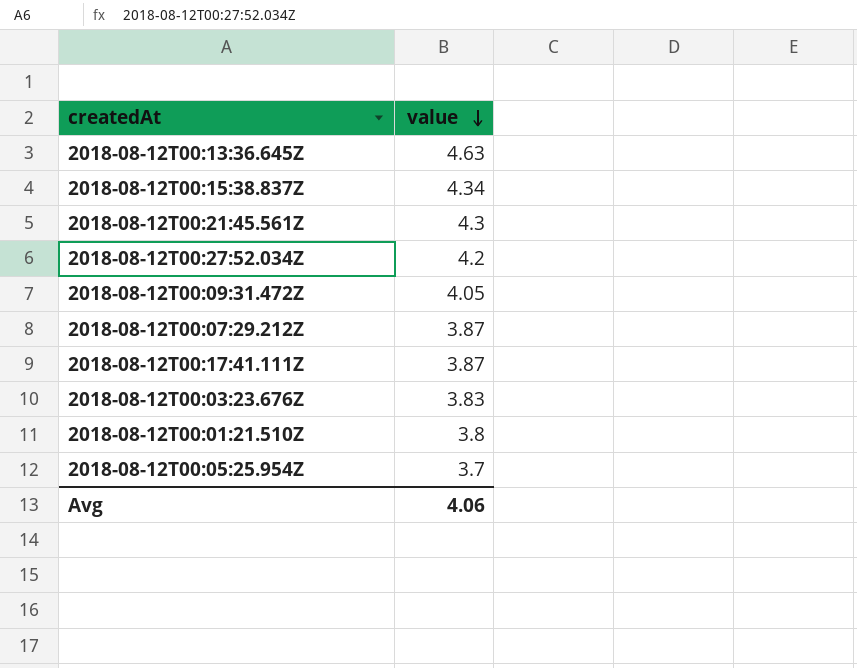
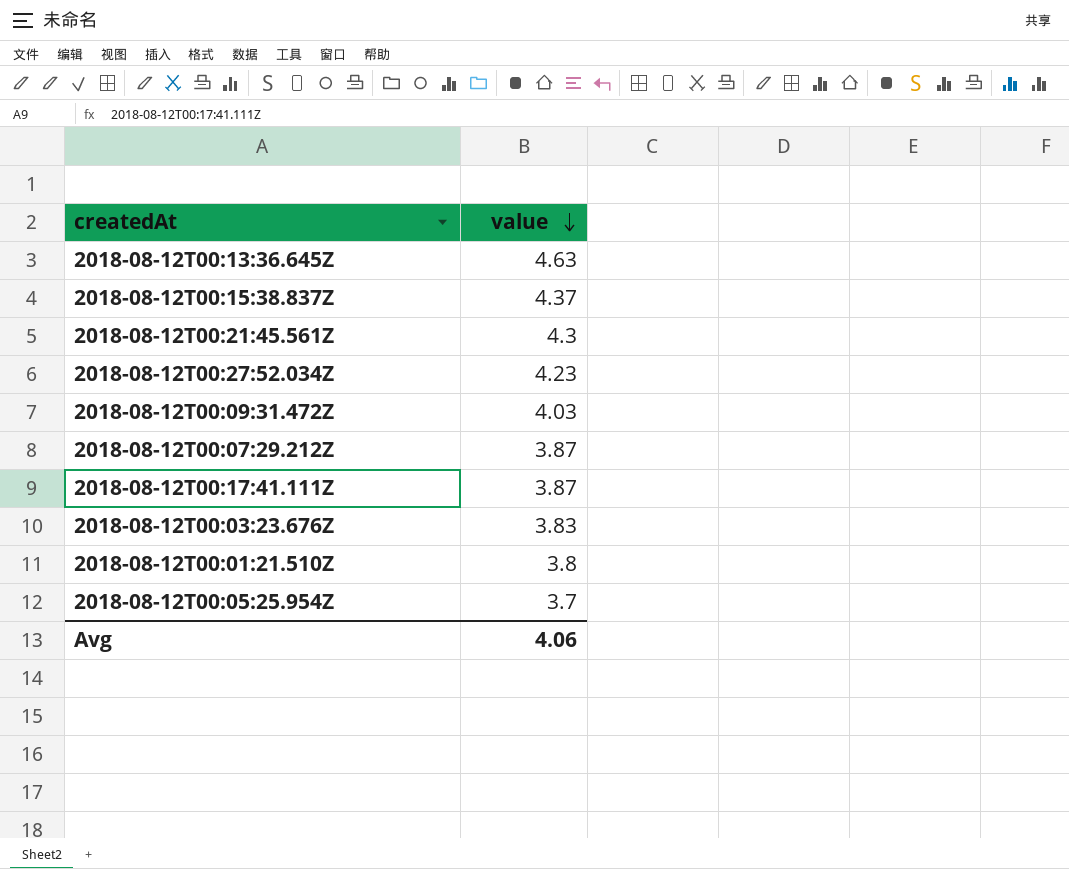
2018-08-12T00:15:38.837Z | value: 4.34 -> 4.37
2018-08-12T00:27:52.034Z | value: 4.2 -> 4.23
2018-08-12T00:09:31.472Z | value: 4.05 -> 4.03

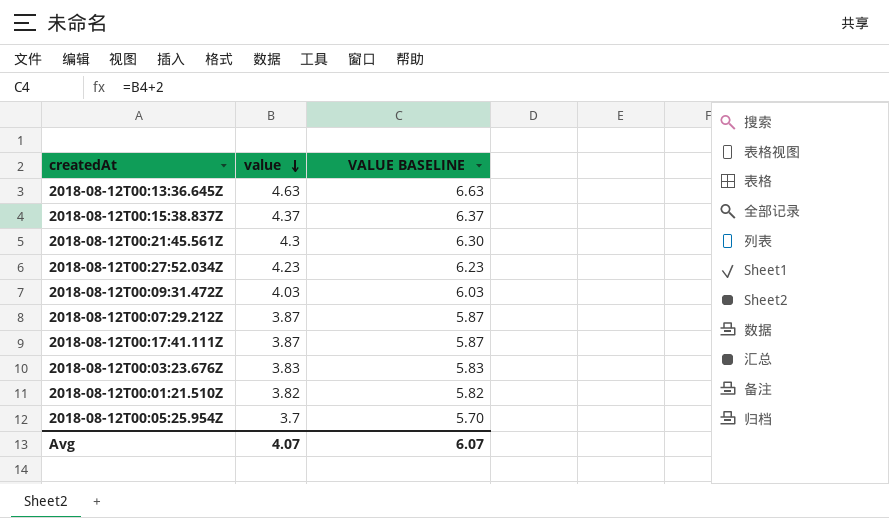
column VALUE BASELINE | formula: none -> [value] + 2
2018-08-12T00:01:21.510Z | value: 3.8 -> 3.82
Avg | value: 4.06 -> 4.07

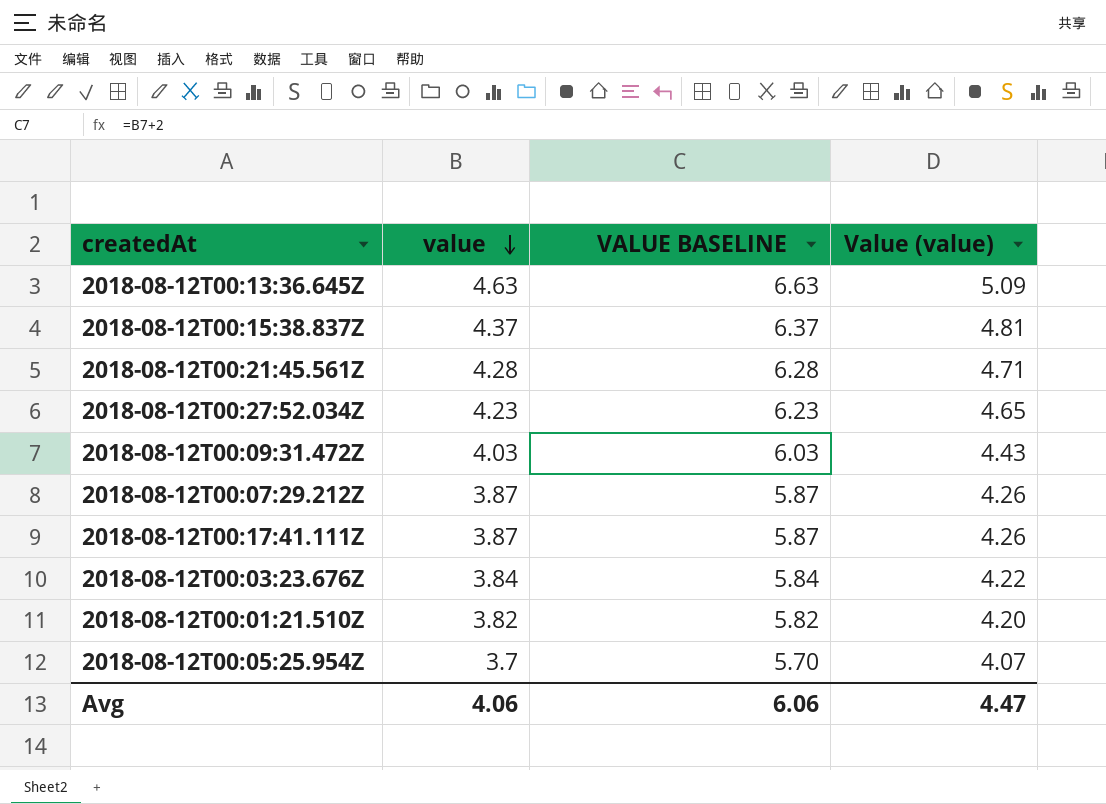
column Value (value) | formula: none -> [value] * 1.1
2018-08-12T00:21:45.561Z | value: 4.3 -> 4.28
2018-08-12T00:21:45.561Z | VALUE BASELINE: 6.30 -> 6.28
2018-08-12T00:03:23.676Z | value: 3.83 -> 3.84
2018-08-12T00:03:23.676Z | VALUE BASELINE: 5.83 -> 5.84
Avg | value: 4.07 -> 4.06
Avg | VALUE BASELINE: 6.07 -> 6.06

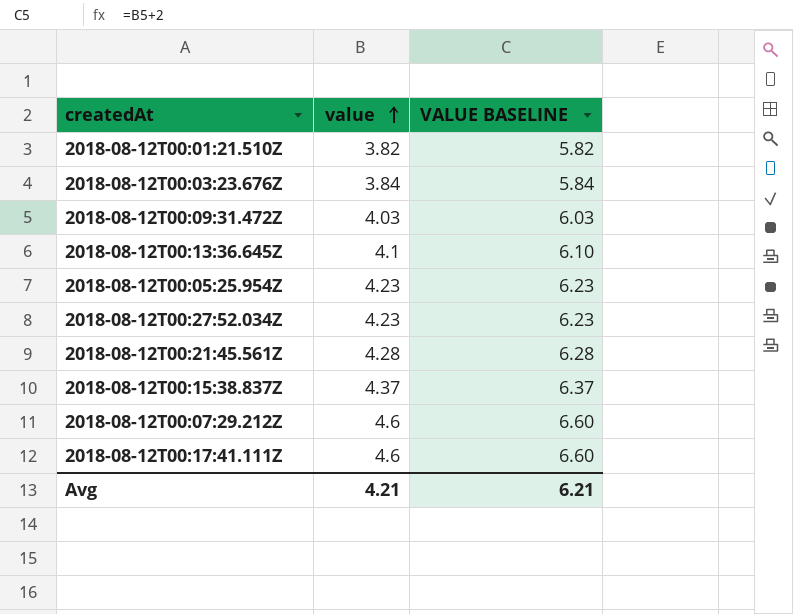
row order: value descending -> value ascending
column Value (value) | formula: [value] * 1.1 -> none
2018-08-12T00:13:36.645Z | value: 4.63 -> 4.1
2018-08-12T00:13:36.645Z | VALUE BASELINE: 6.63 -> 6.10
2018-08-12T00:05:25.954Z | value: 3.7 -> 4.23
2018-08-12T00:05:25.954Z | VALUE BASELINE: 5.70 -> 6.23
2018-08-12T00:07:29.212Z | value: 3.87 -> 4.6
2018-08-12T00:07:29.212Z | VALUE BASELINE: 5.87 -> 6.60
2018-08-12T00:17:41.111Z | value: 3.87 -> 4.6
2018-08-12T00:17:41.111Z | VALUE BASELINE: 5.87 -> 6.60
Avg | value: 4.06 -> 4.21
Avg | VALUE BASELINE: 6.06 -> 6.21

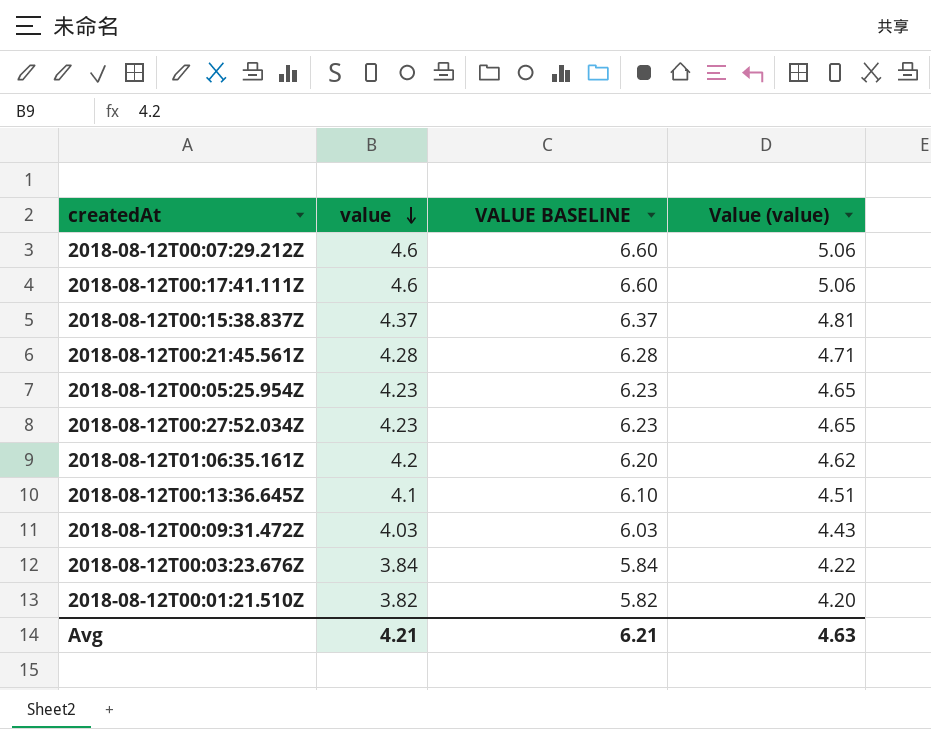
row order: value ascending -> value descending
column Value (value) | formula: none -> [value] * 1.1
row 2018-08-12T01:06:35.161Z: none -> 4.2 | 6.20 | 4.62

